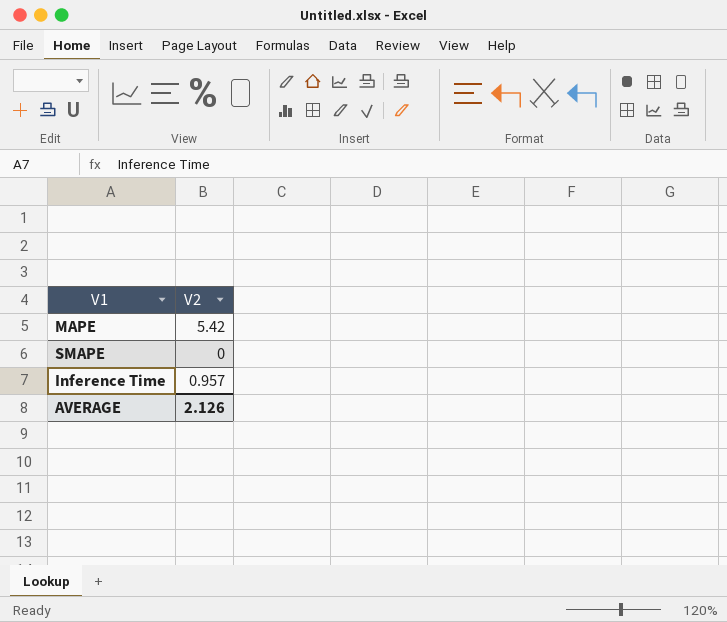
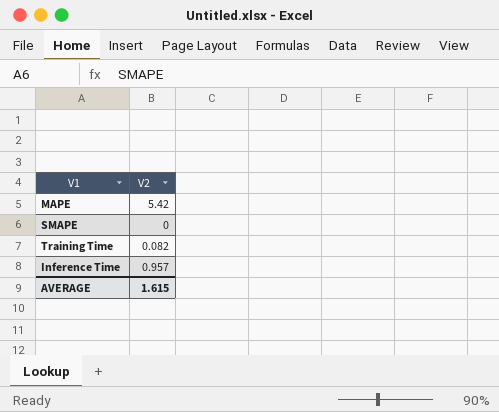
row Training Time: none -> 0.082
AVERAGE | V2: 2.126 -> 1.615

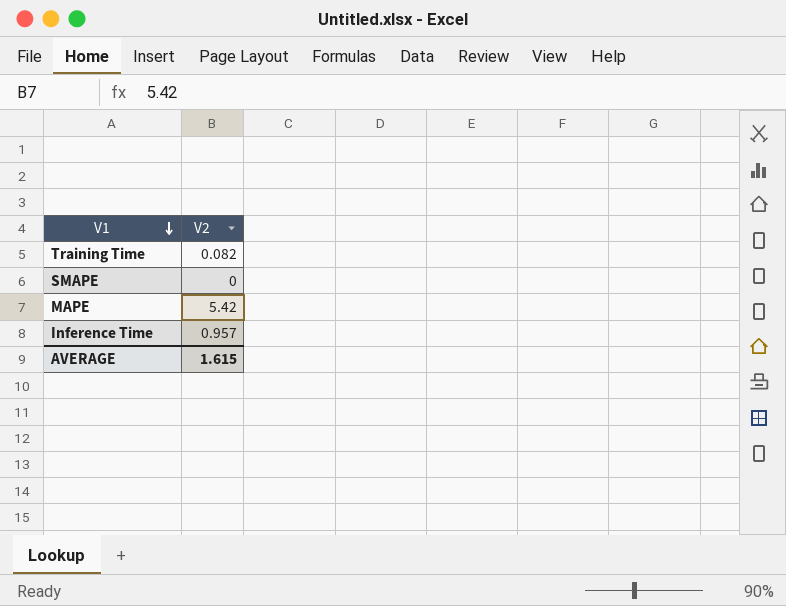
row order: none -> V1 descending

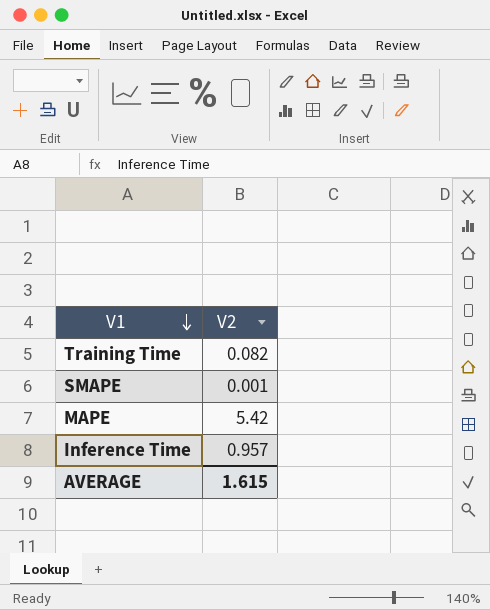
SMAPE | V2: 0 -> 0.001

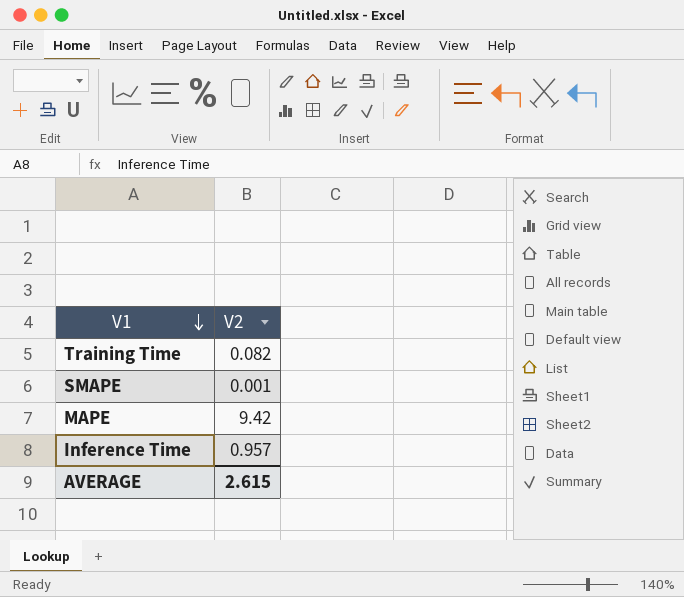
MAPE | V2: 5.42 -> 9.42
AVERAGE | V2: 1.615 -> 2.615

